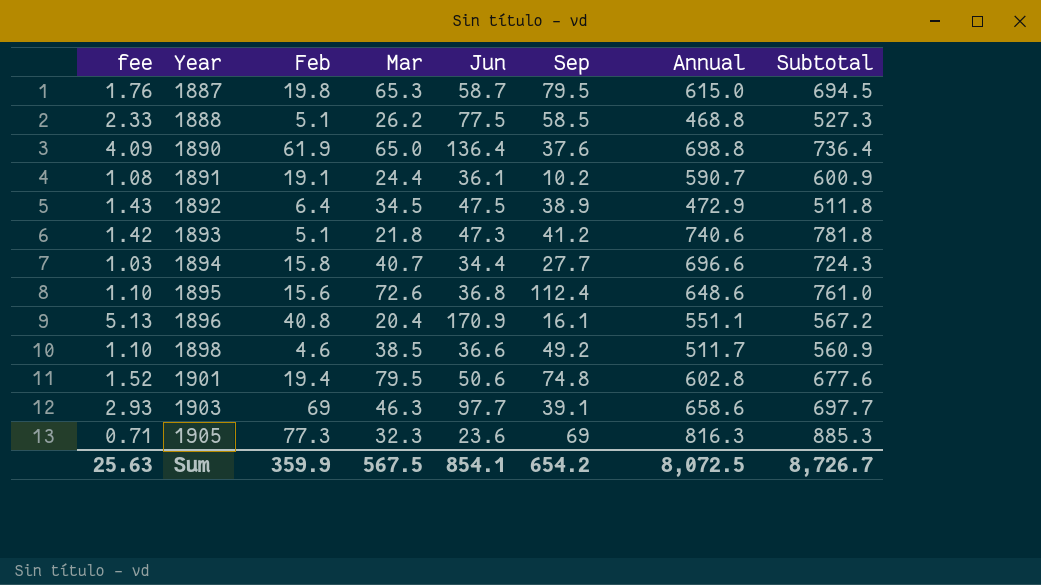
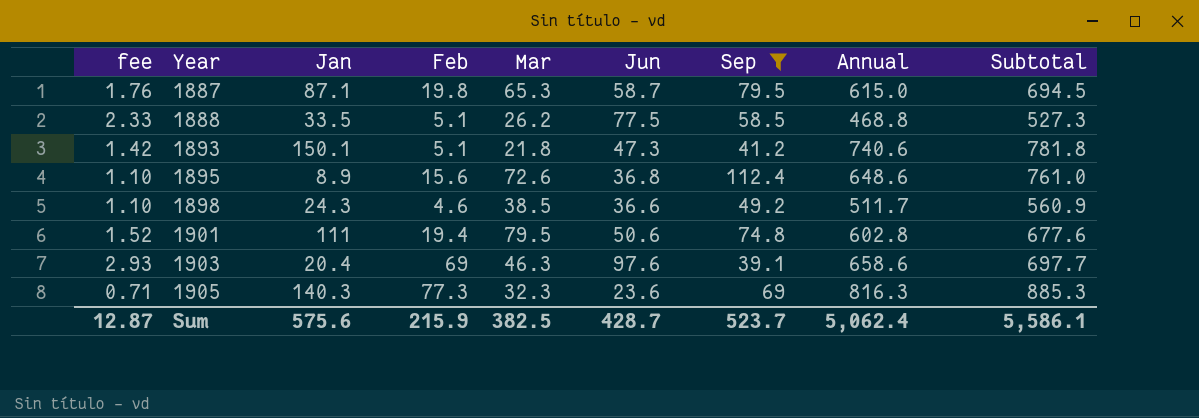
filter: none -> Sep >= 39.1
column Jan | position: none -> 3
1903 | Jun: 97.7 -> 97.6
Sum | fee: 25.63 -> 12.87
Sum | Feb: 359.9 -> 215.9
Sum | Mar: 567.5 -> 382.5
Sum | Jun: 854.1 -> 428.7
Sum | Sep: 654.2 -> 523.7
Sum | Annual: 8,072.5 -> 5,062.4
Sum | Subtotal: 8,726.7 -> 5,586.1

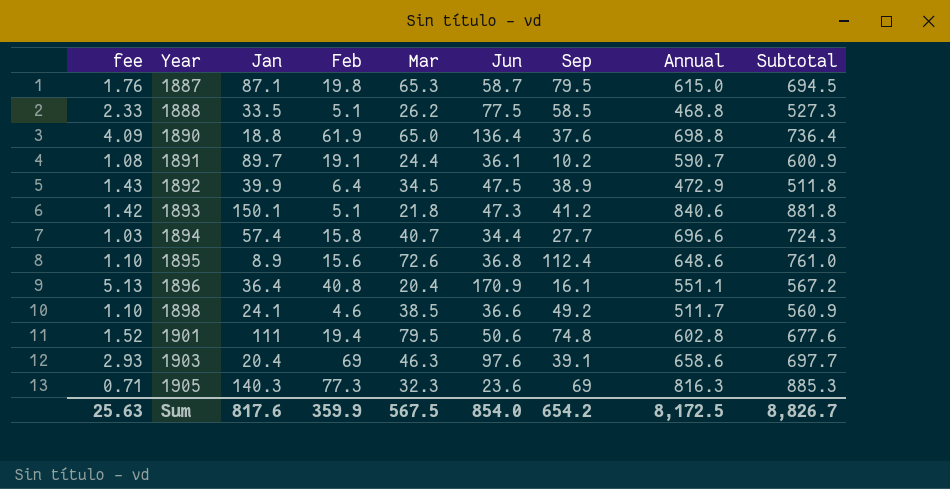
filter: Sep >= 39.1 -> none
1893 | Annual: 740.6 -> 840.6
1893 | Subtotal: 781.8 -> 881.8
1898 | Jan: 24.3 -> 24.1
Sum | fee: 12.87 -> 25.63
Sum | Jan: 575.6 -> 817.6
Sum | Feb: 215.9 -> 359.9
Sum | Mar: 382.5 -> 567.5
Sum | Jun: 428.7 -> 854.0
Sum | Sep: 523.7 -> 654.2
Sum | Annual: 5,062.4 -> 8,172.5
Sum | Subtotal: 5,586.1 -> 8,826.7

